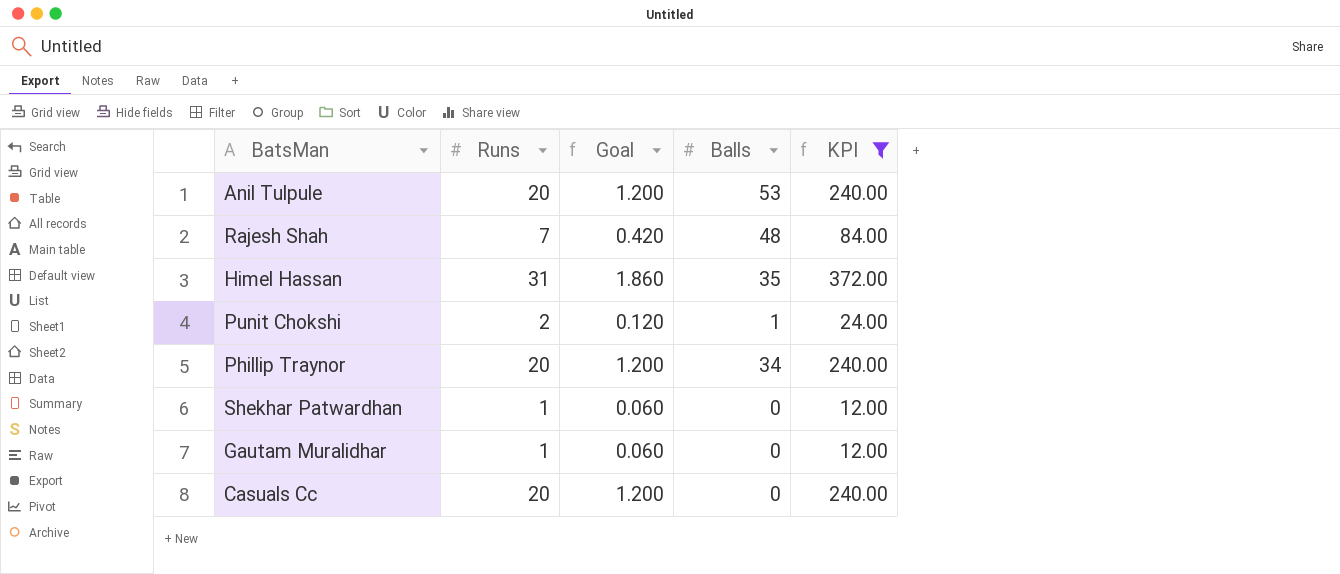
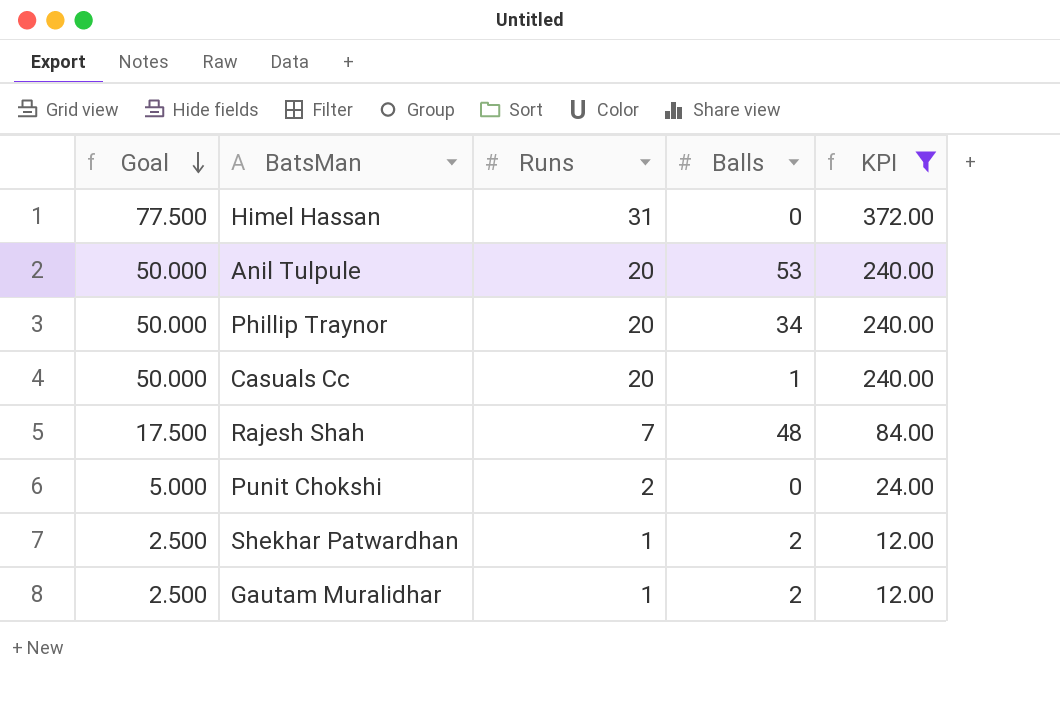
row order: none -> Goal descending
column Goal | formula: [Runs] * 0.06 -> [Runs] * 2.5
column Goal | position: 3 -> 1
Himel Hassan | Balls: 35 -> 0
Casuals Cc | Balls: 0 -> 1
Punit Chokshi | Balls: 1 -> 0
Shekhar Patwardhan | Balls: 0 -> 2
Gautam Muralidhar | Balls: 0 -> 2

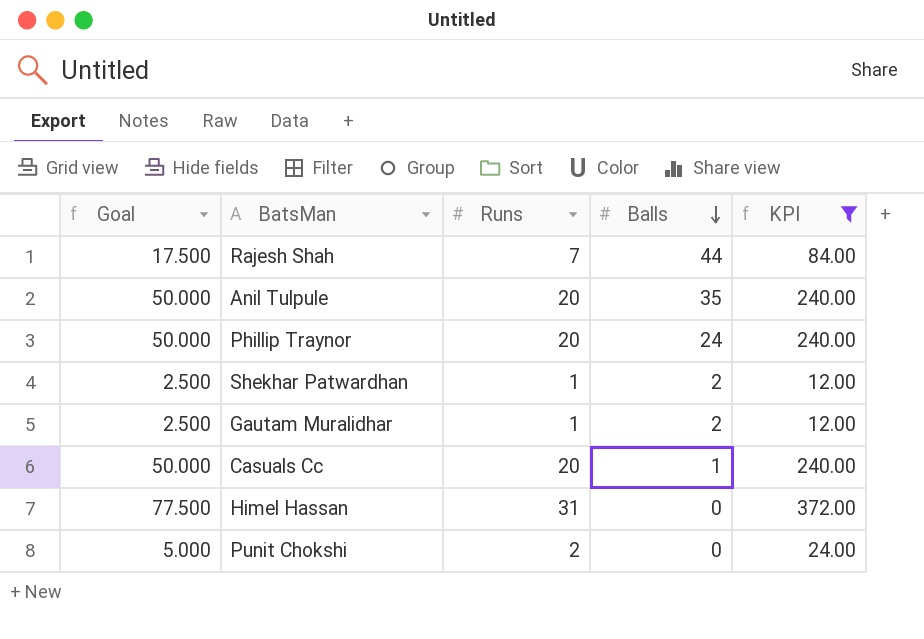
row order: Goal descending -> Balls descending
Rajesh Shah | Balls: 48 -> 44
Anil Tulpule | Balls: 53 -> 35
Phillip Traynor | Balls: 34 -> 24

